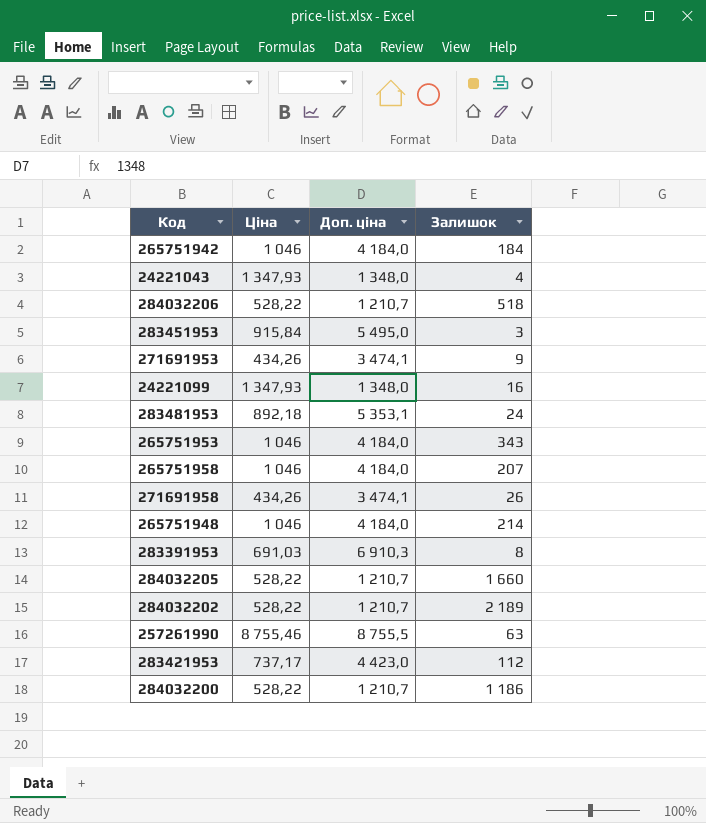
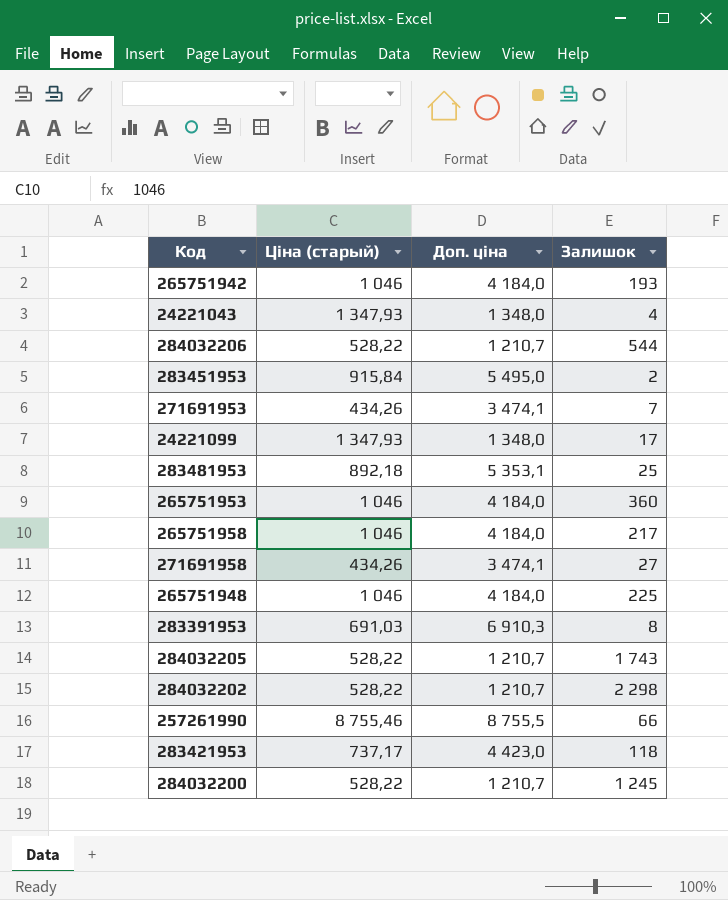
column name: Ціна -> Ціна (старый)
265751942 | Залишок: 184 -> 193
284032206 | Залишок: 518 -> 544
283451953 | Залишок: 3 -> 2
271691953 | Залишок: 9 -> 7
24221099 | Залишок: 16 -> 17
283481953 | Залишок: 24 -> 25
265751953 | Залишок: 343 -> 360
265751958 | Залишок: 207 -> 217
271691958 | Залишок: 26 -> 27
265751948 | Залишок: 214 -> 225
284032205 | Залишок: 1 660 -> 1 743
284032202 | Залишок: 2 189 -> 2 298
257261990 | Залишок: 63 -> 66
283421953 | Залишок: 112 -> 118
284032200 | Залишок: 1 186 -> 1 245

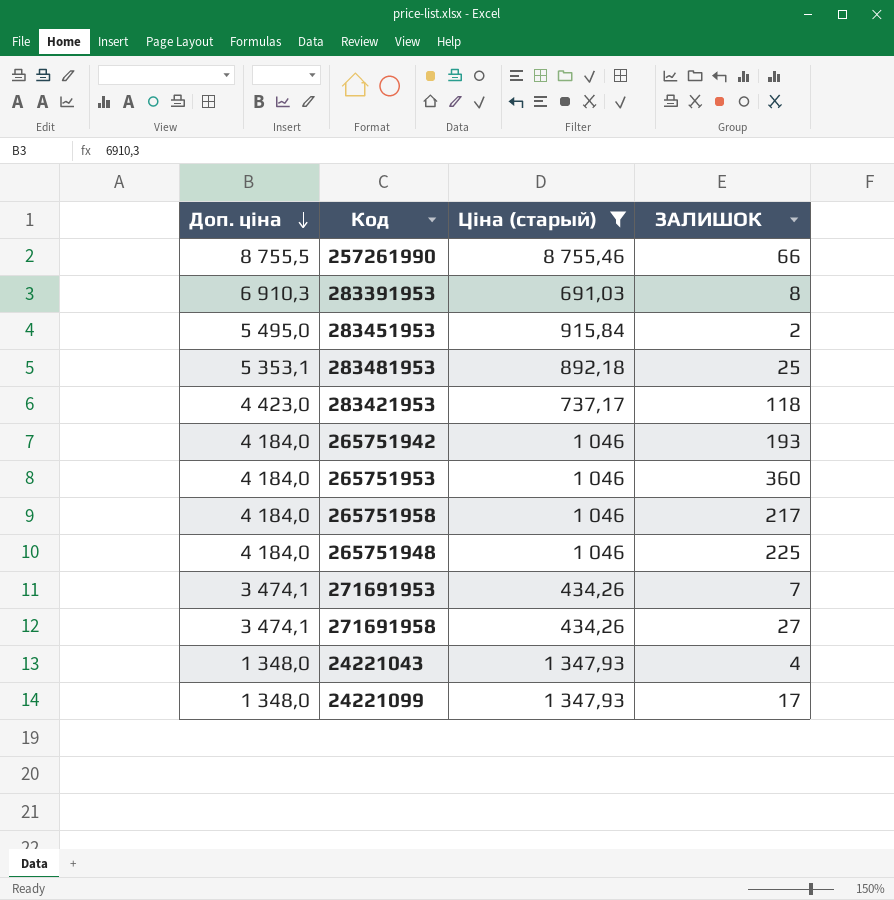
filter: none -> Ціна (старый) != 528,22
row order: none -> Доп. ціна descending
column Доп. ціна | position: 3 -> 1
column name: Залишок -> ЗАЛИШОК

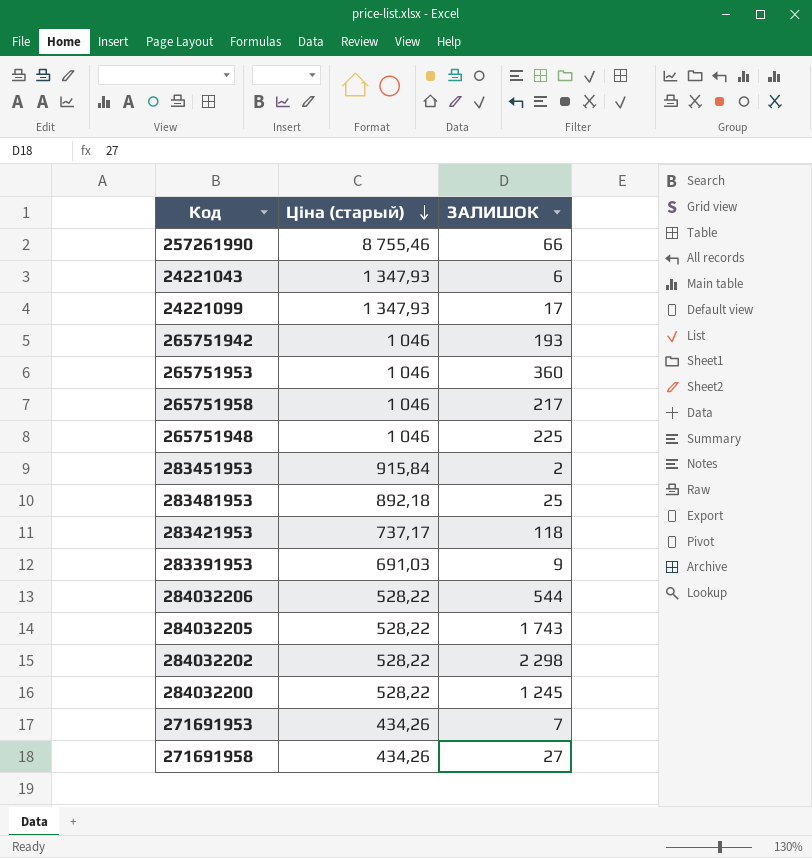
filter: Ціна (старый) != 528,22 -> none
row order: Доп. ціна descending -> Ціна (старый) descending
column Доп. ціна | position: 1 -> none
24221043 | ЗАЛИШОК: 4 -> 6
283391953 | ЗАЛИШОК: 8 -> 9

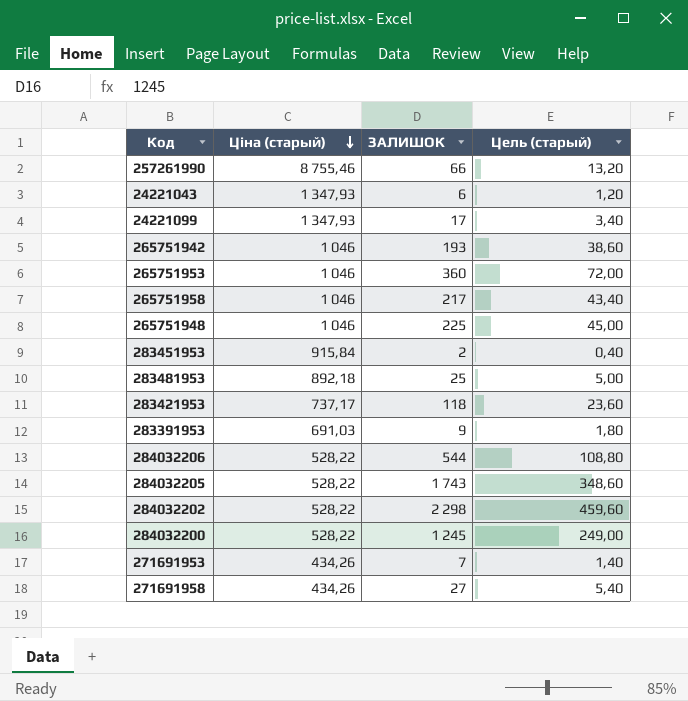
column Цель (старый) | formula: none -> [ЗАЛИШОК] * 0,2

